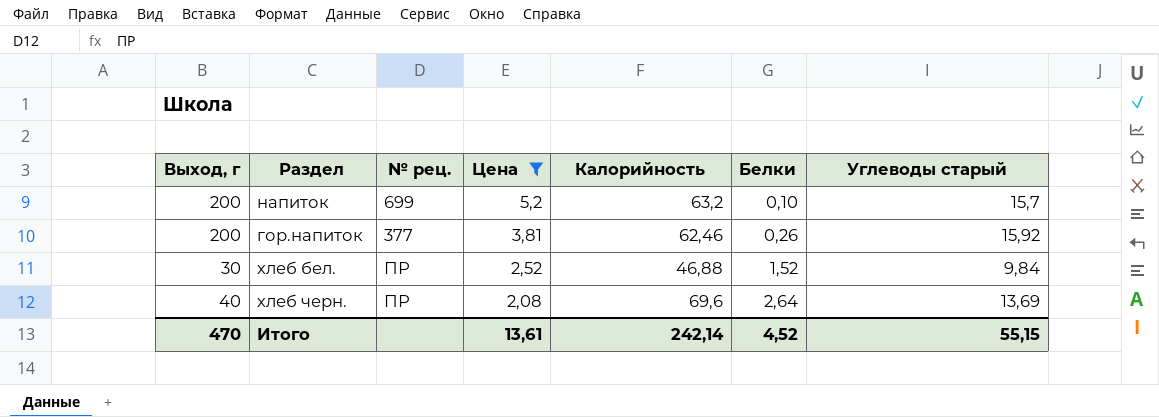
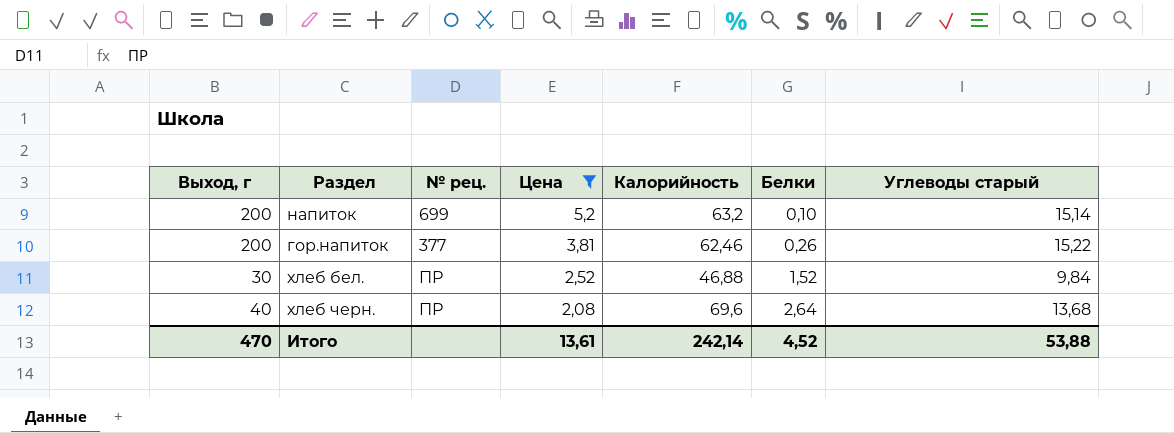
напиток | Углеводы старый: 15,7 -> 15,14
гор.напиток | Углеводы старый: 15,92 -> 15,22
хлеб черн. | Углеводы старый: 13,69 -> 13,68
Итого | Углеводы старый: 55,15 -> 53,88

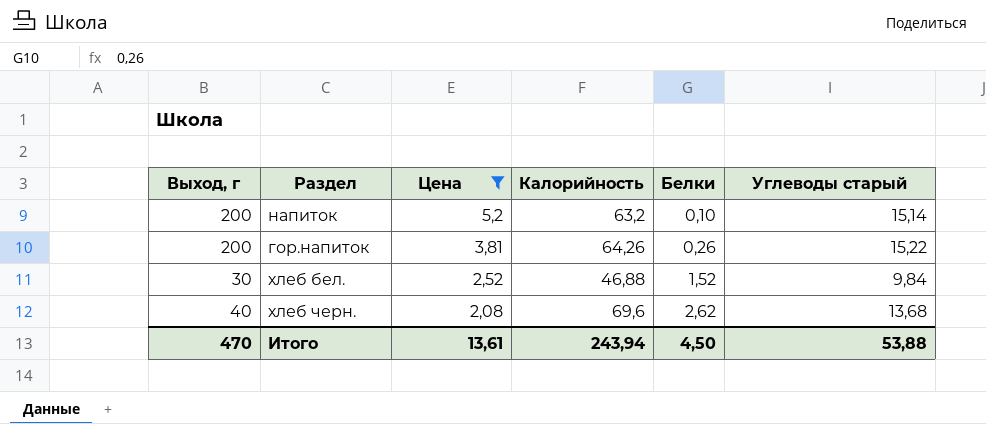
column № рец. | position: 3 -> none
гор.напиток | Калорийность: 62,46 -> 64,26
хлеб черн. | Белки: 2,64 -> 2,62
Итого | Калорийность: 242,14 -> 243,94
Итого | Белки: 4,52 -> 4,50

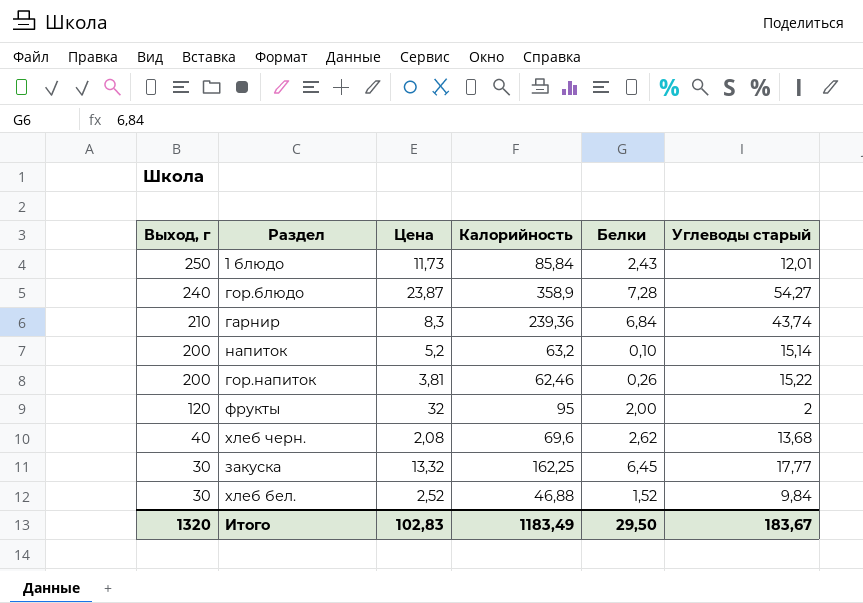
filter: Цена <= 5,2 -> none
row order: Цена descending -> Выход, г descending
гор.напиток | Калорийность: 64,26 -> 62,46
Итого | Выход, г: 470 -> 1320
Итого | Цена: 13,61 -> 102,83
Итого | Калорийность: 243,94 -> 1183,49
Итого | Белки: 4,50 -> 29,50
Итого | Углеводы старый: 53,88 -> 183,67

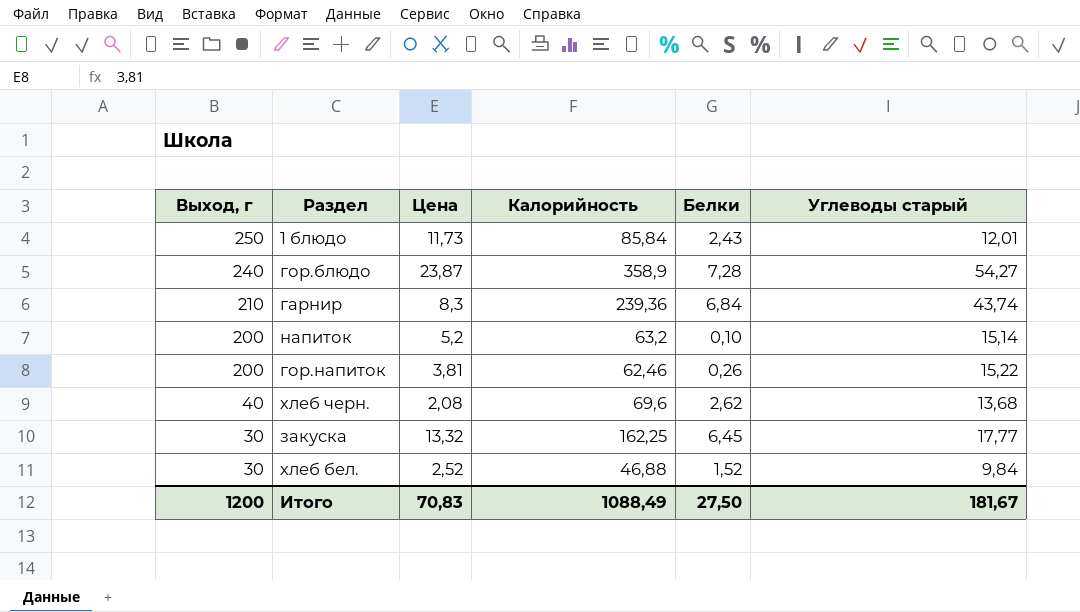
row фрукты: 120 | 32 | 95 | 2,00 | 2 -> none
Итого | Выход, г: 1320 -> 1200
Итого | Цена: 102,83 -> 70,83
Итого | Калорийность: 1183,49 -> 1088,49
Итого | Белки: 29,50 -> 27,50
Итого | Углеводы старый: 183,67 -> 181,67

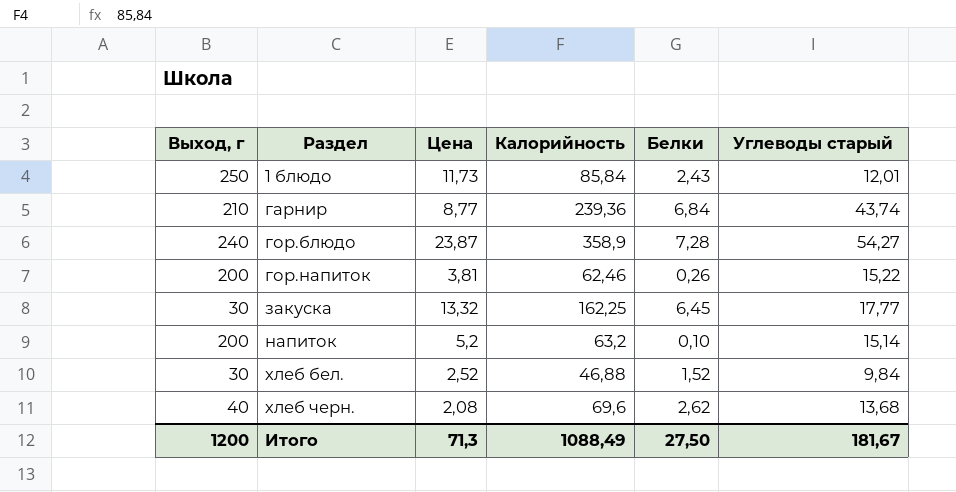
row order: Выход, г descending -> Раздел ascending
гарнир | Цена: 8,3 -> 8,77
Итого | Цена: 70,83 -> 71,3

